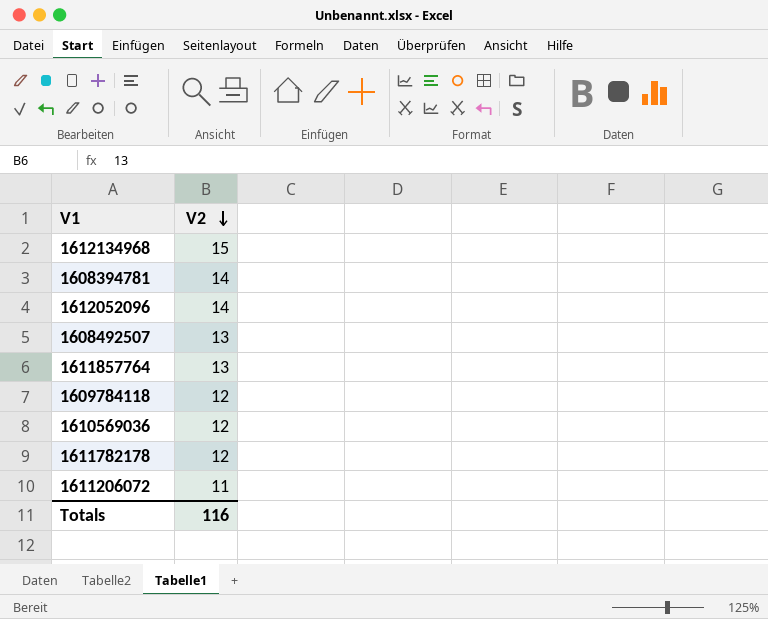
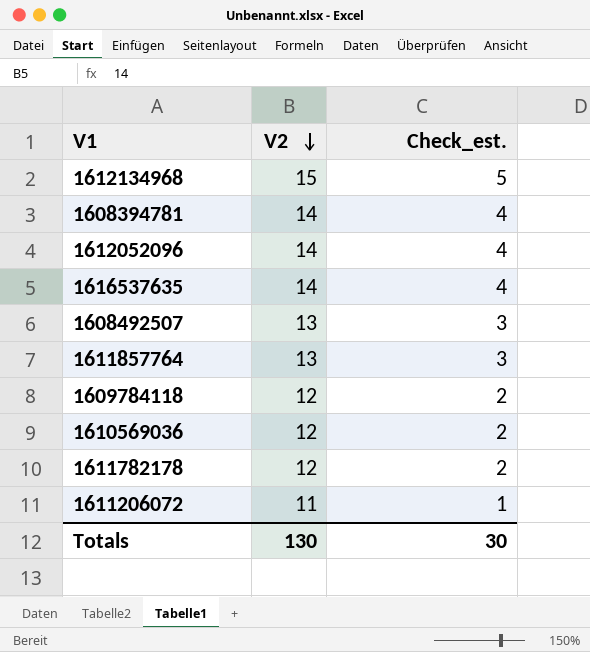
column Check_est. | formula: none -> [V2] - 10
row 1616537635: none -> 14 | 4
Totals | V2: 116 -> 130

